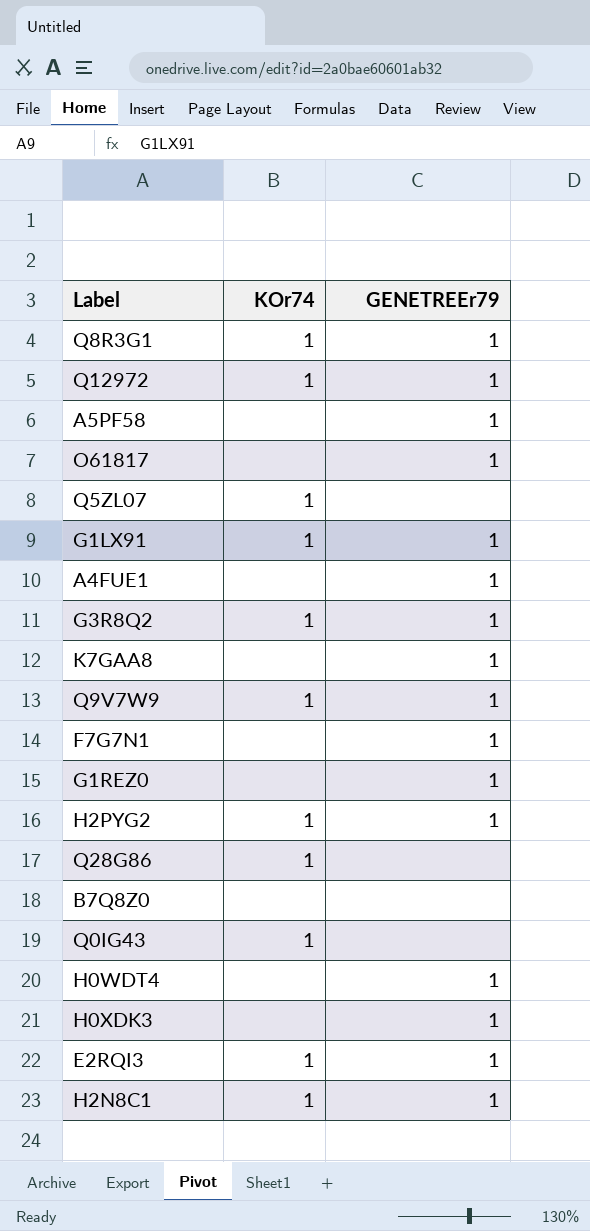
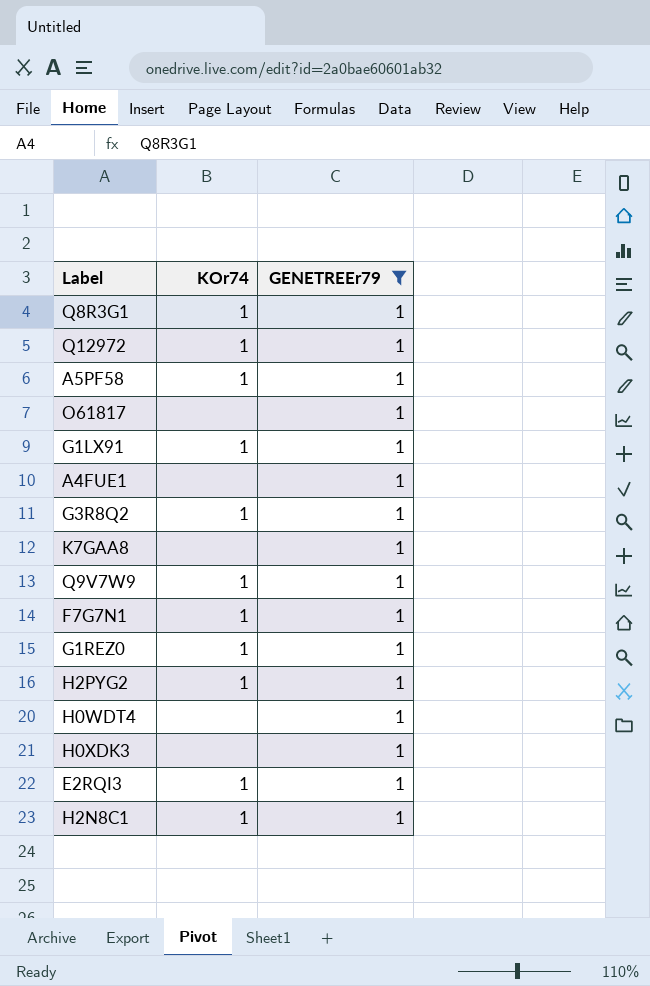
filter: none -> GENETREEr79 = 1
A5PF58 | KOr74: none -> 1
F7G7N1 | KOr74: none -> 1
G1REZ0 | KOr74: none -> 1

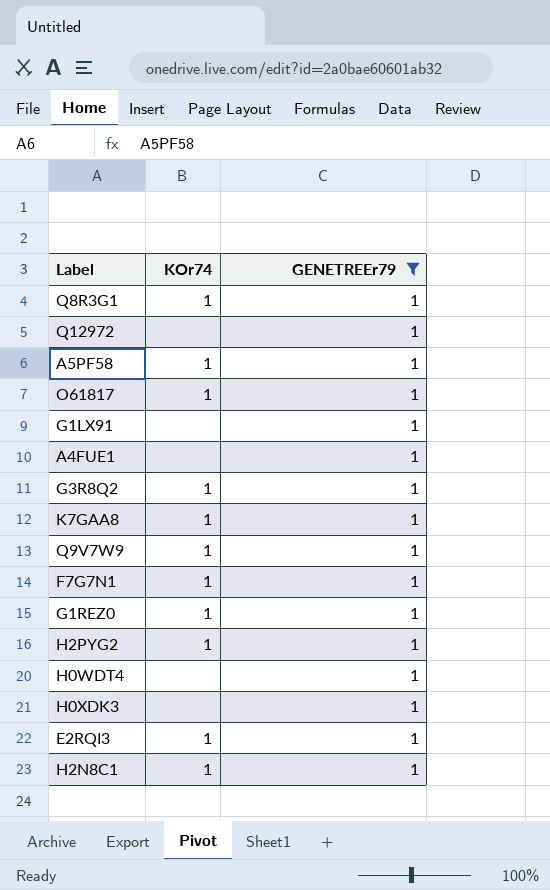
Q12972 | KOr74: 1 -> none
O61817 | KOr74: none -> 1
G1LX91 | KOr74: 1 -> none
K7GAA8 | KOr74: none -> 1

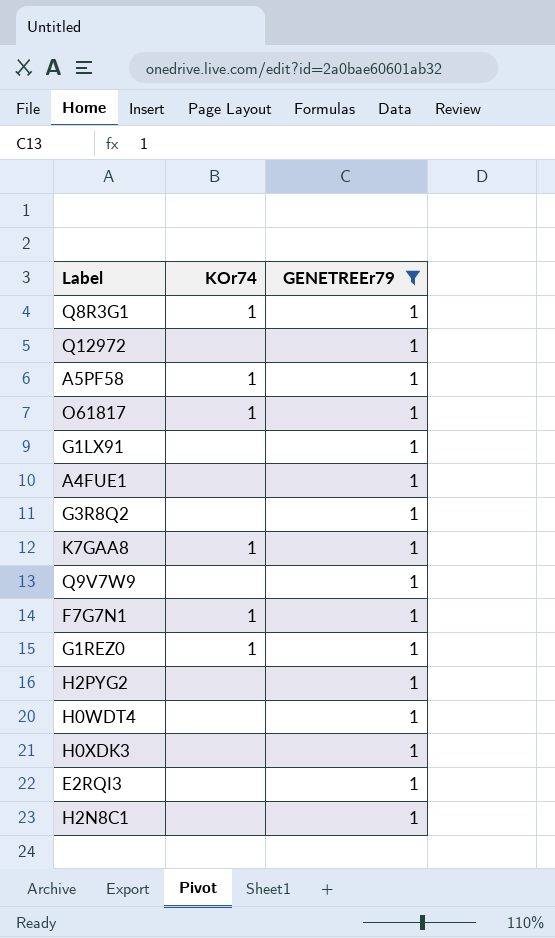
G3R8Q2 | KOr74: 1 -> none
Q9V7W9 | KOr74: 1 -> none
H2PYG2 | KOr74: 1 -> none
E2RQI3 | KOr74: 1 -> none
H2N8C1 | KOr74: 1 -> none

